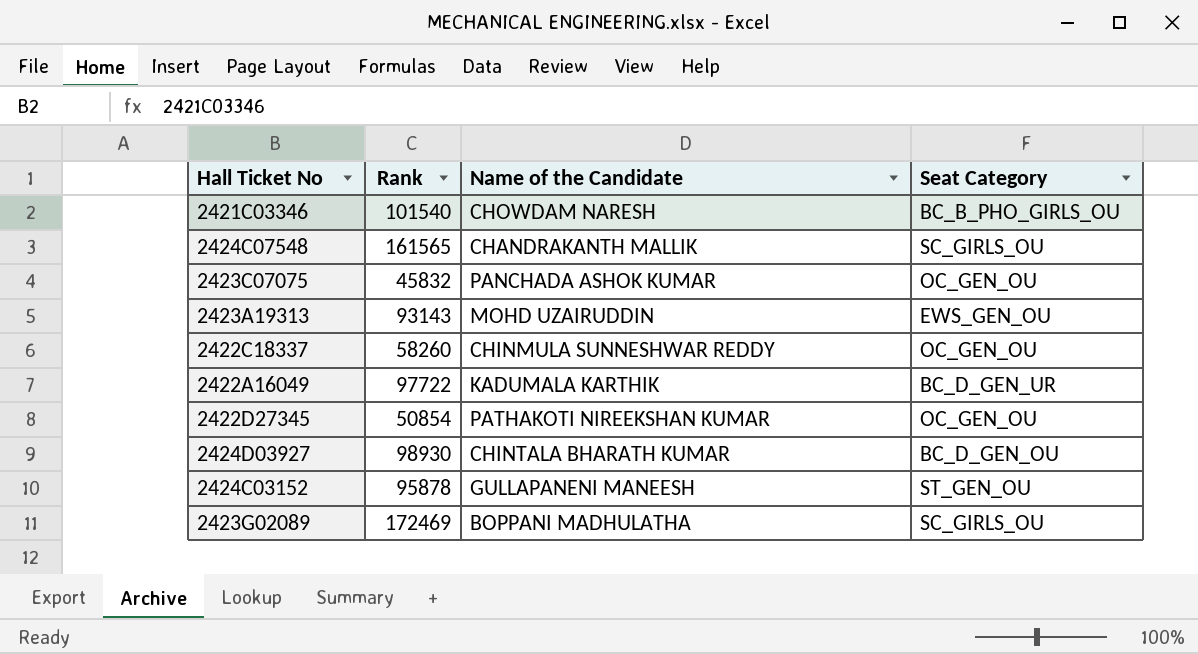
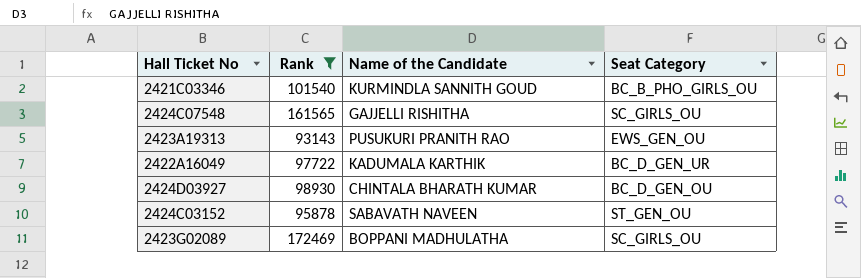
filter: none -> Rank >= 93143
2421C03346 | Name of the Candidate: CHOWDAM NARESH -> KURMINDLA SANNITH GOUD
2424C07548 | Name of the Candidate: CHANDRAKANTH MALLIK -> GAJJELLI RISHITHA
2423A19313 | Name of the Candidate: MOHD UZAIRUDDIN -> PUSUKURI PRANITH RAO
2424C03152 | Name of the Candidate: GULLAPANENI MANEESH -> SABAVATH NAVEEN

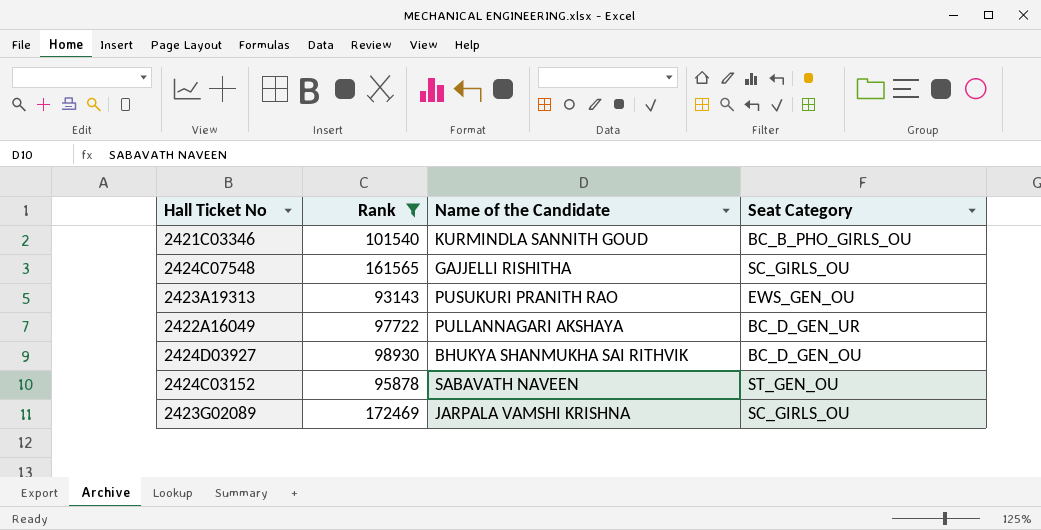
2422A16049 | Name of the Candidate: KADUMALA KARTHIK -> PULLANNAGARI AKSHAYA
2424D03927 | Name of the Candidate: CHINTALA BHARATH KUMAR -> BHUKYA SHANMUKHA SAI RITHVIK
2423G02089 | Name of the Candidate: BOPPANI MADHULATHA -> JARPALA VAMSHI KRISHNA

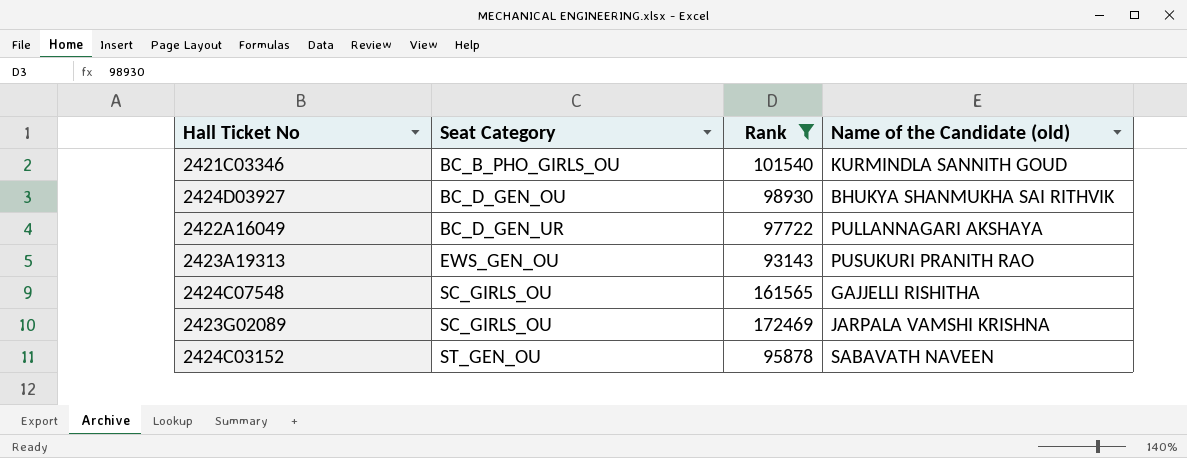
row order: none -> Seat Category ascending
column Seat Category | position: 4 -> 2
column name: Name of the Candidate -> Name of the Candidate (old)

